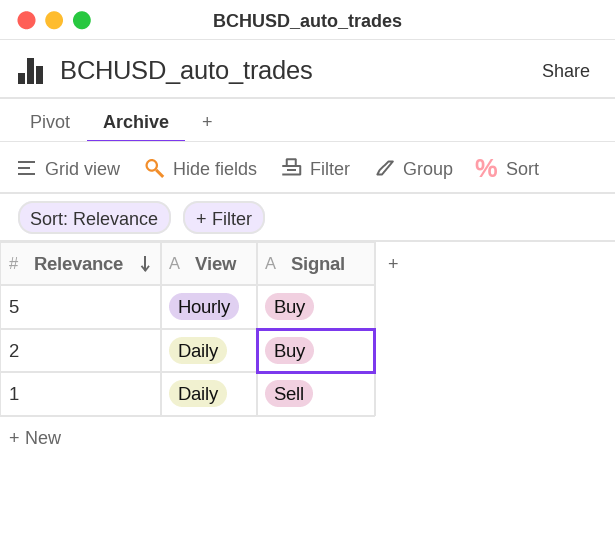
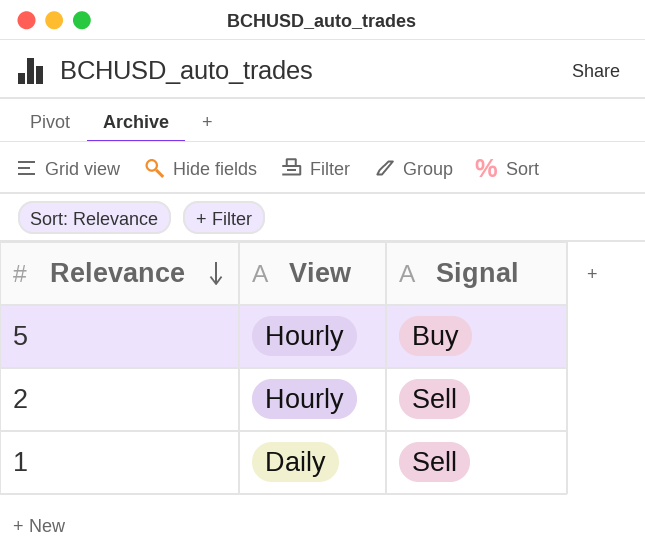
2 | View: Daily -> Hourly
2 | Signal: Buy -> Sell

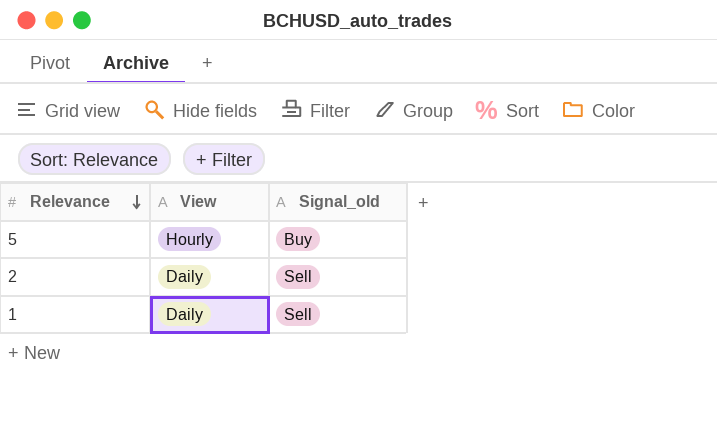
column name: Signal -> Signal_old
2 | View: Hourly -> Daily

